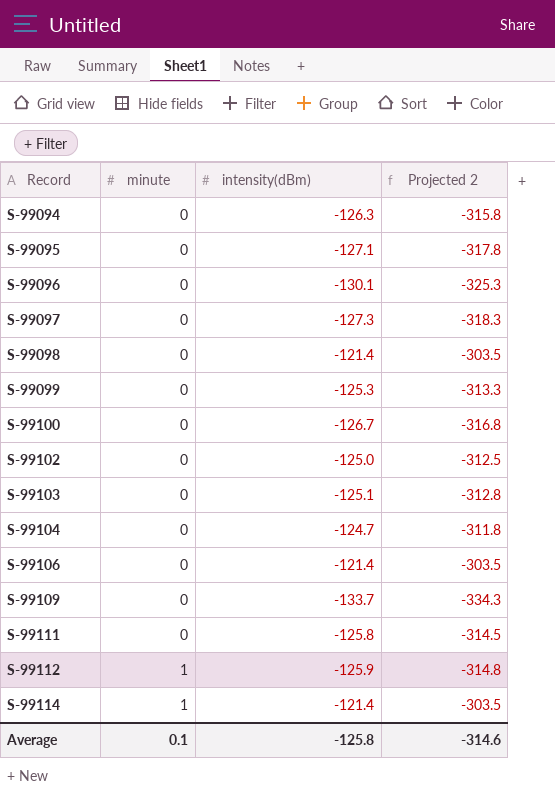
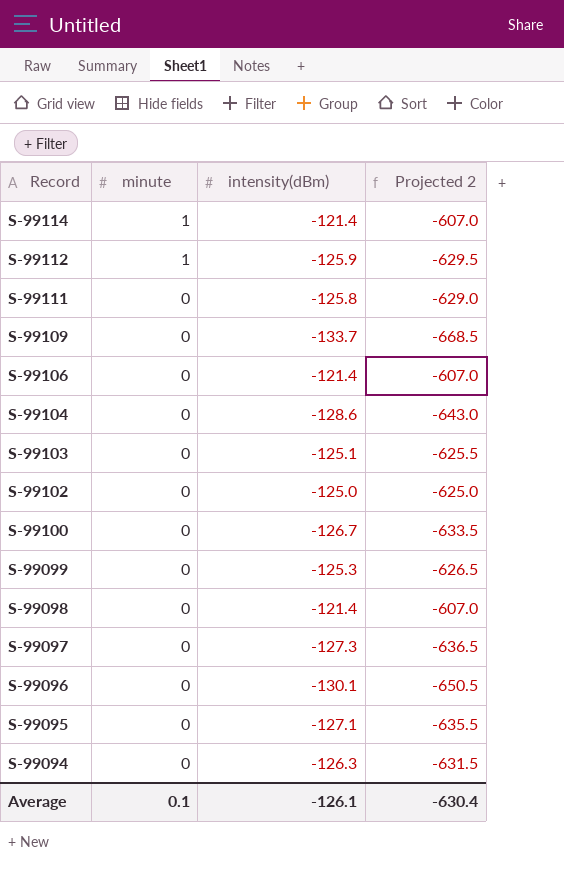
row order: Record ascending -> Record descending
column Projected 2 | formula: [intensity(dBm)] * 2.5 -> [intensity(dBm)] * 5
S-99104 | intensity(dBm): -124.7 -> -128.6
Average | intensity(dBm): -125.8 -> -126.1
Average | Projected 2: -314.6 -> -630.4

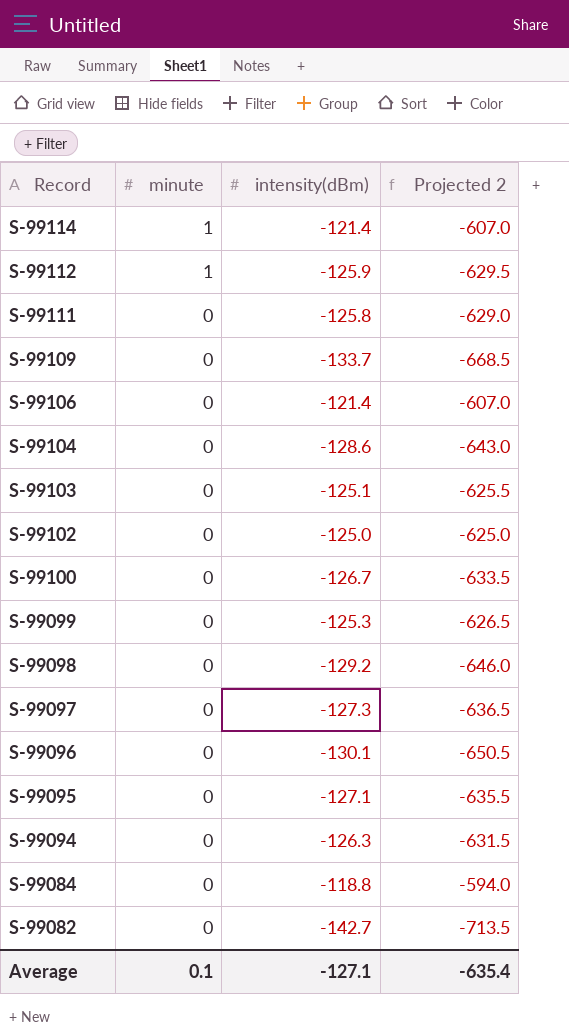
S-99098 | intensity(dBm): -121.4 -> -129.2
S-99098 | Projected 2: -607.0 -> -646.0
row S-99084: none -> 0 | -118.8 | -594.0
row S-99082: none -> 0 | -142.7 | -713.5
Average | intensity(dBm): -126.1 -> -127.1
Average | Projected 2: -630.4 -> -635.4

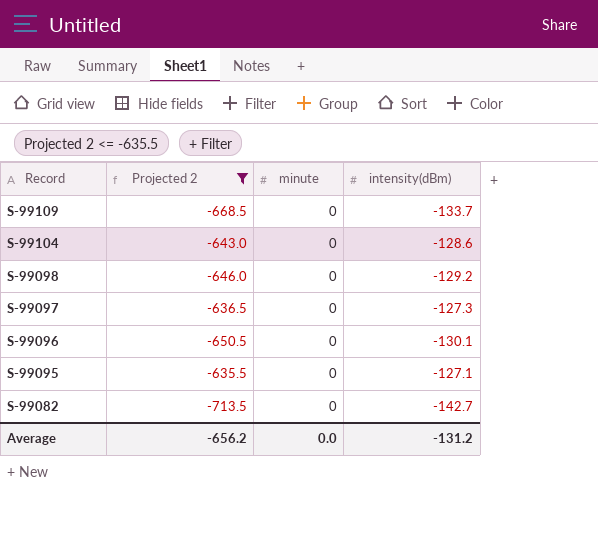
filter: none -> Projected 2 <= -635.5
column Projected 2 | position: 4 -> 2
Average | Projected 2: -635.4 -> -656.2
Average | minute: 0.1 -> 0.0
Average | intensity(dBm): -127.1 -> -131.2

